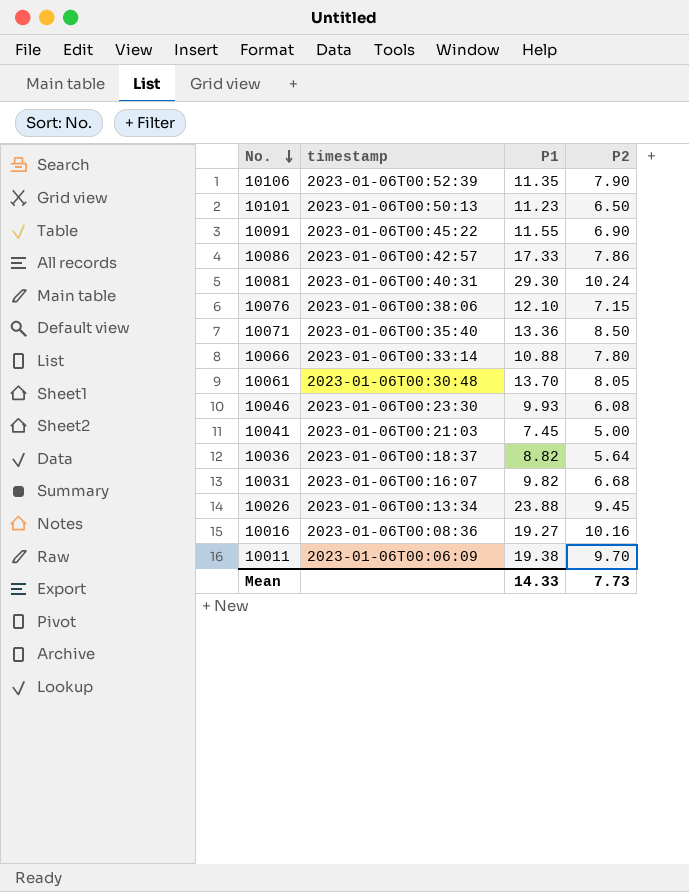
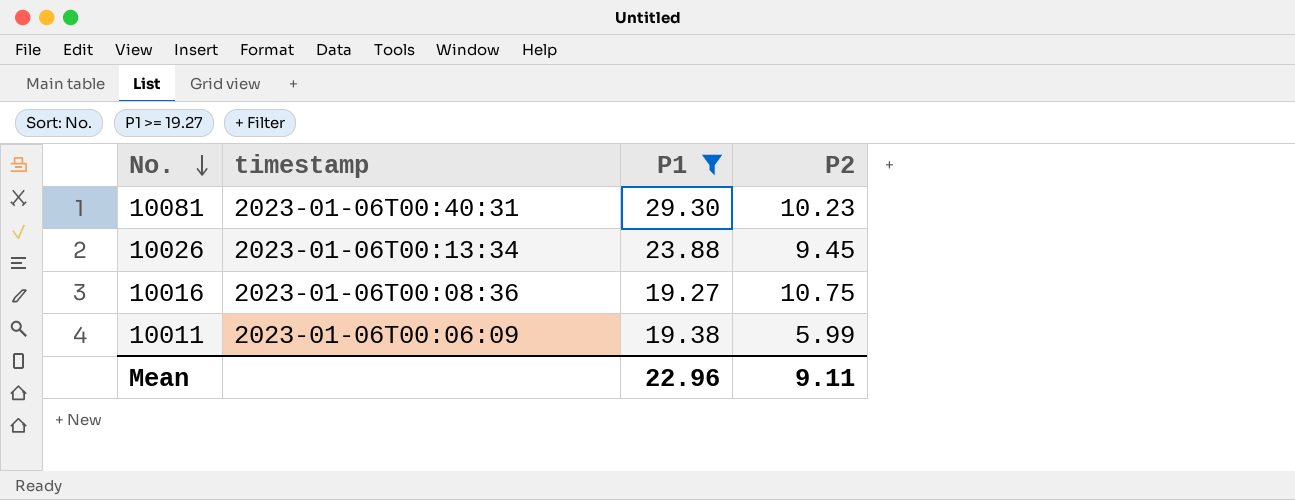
filter: none -> P1 >= 19.27
10081 | P2: 10.24 -> 10.23
10016 | P2: 10.16 -> 10.75
10011 | P2: 9.70 -> 5.99
Mean | P1: 14.33 -> 22.96
Mean | P2: 7.73 -> 9.11

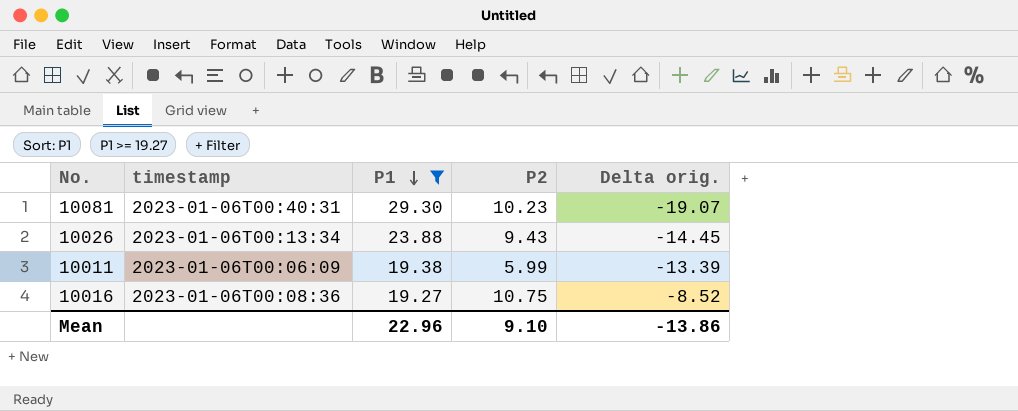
row order: No. descending -> P1 descending
column Delta orig. | formula: none -> [P2] - [P1]
10026 | P2: 9.45 -> 9.43
Mean | P2: 9.11 -> 9.10

